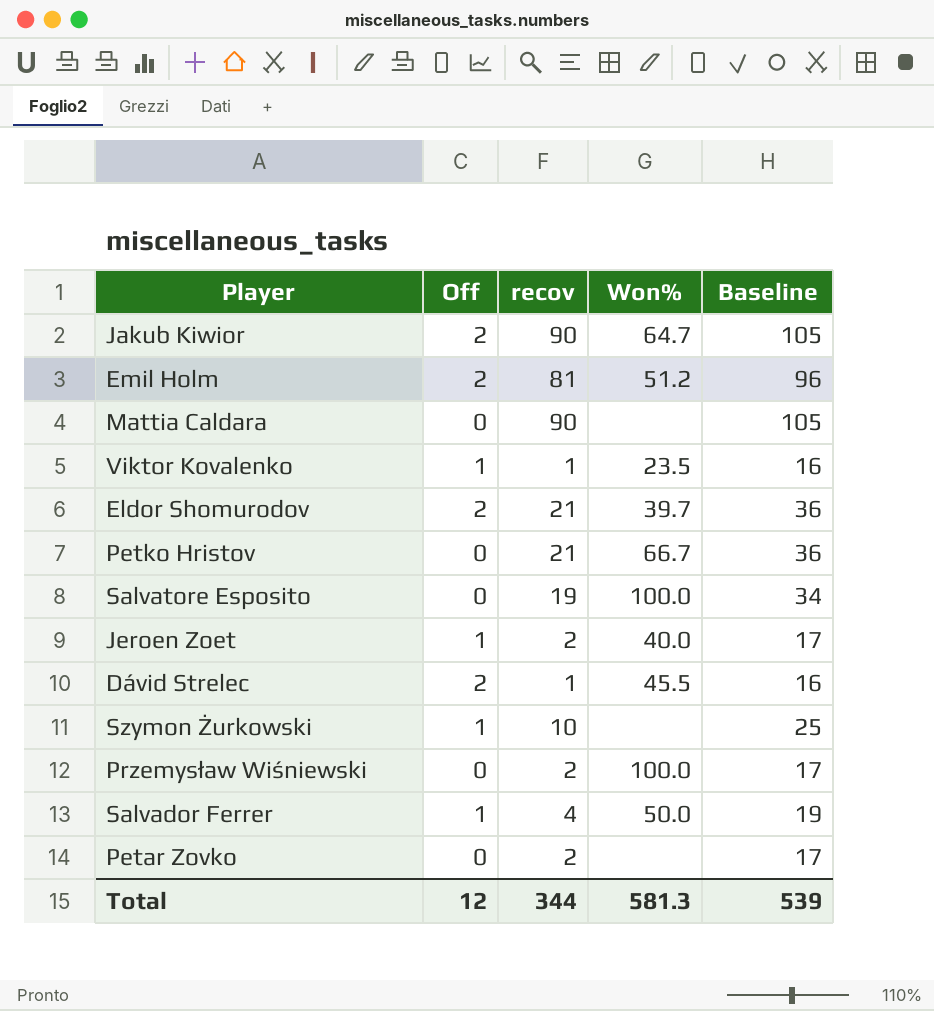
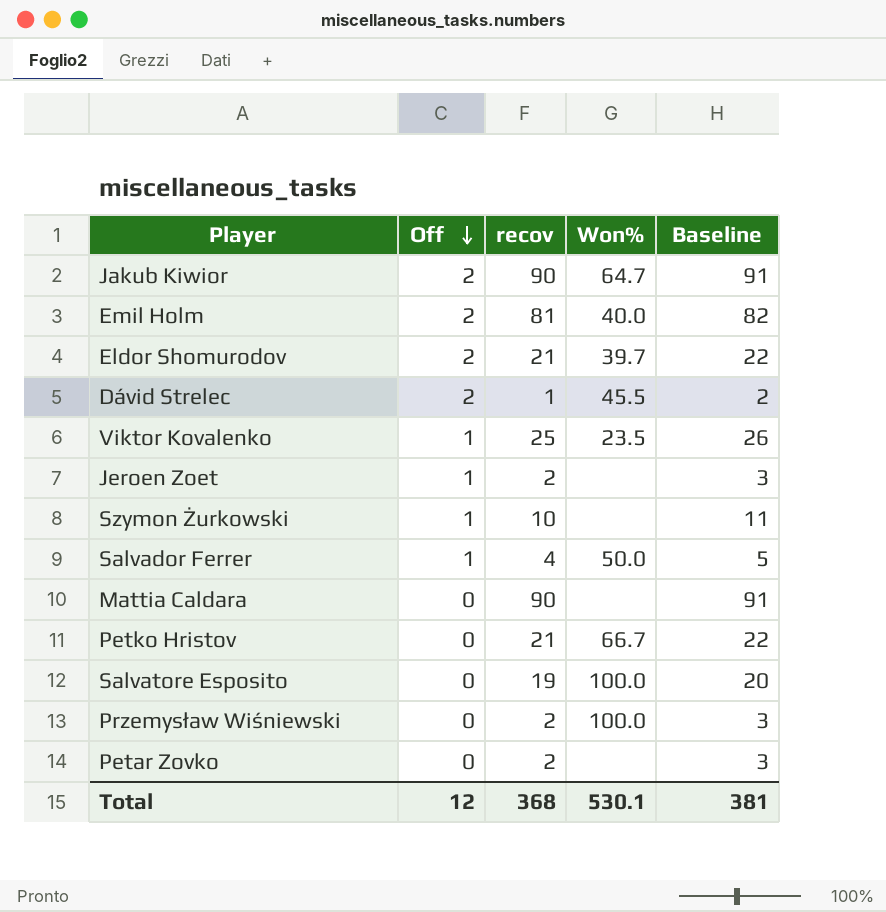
row order: none -> Off descending
column Baseline | formula: [recov] + 15 -> [recov] + 1
Emil Holm | Won%: 51.2 -> 40.0
Viktor Kovalenko | recov: 1 -> 25
Jeroen Zoet | Won%: 40.0 -> none
Total | recov: 344 -> 368
Total | Won%: 581.3 -> 530.1
Total | Baseline: 539 -> 381

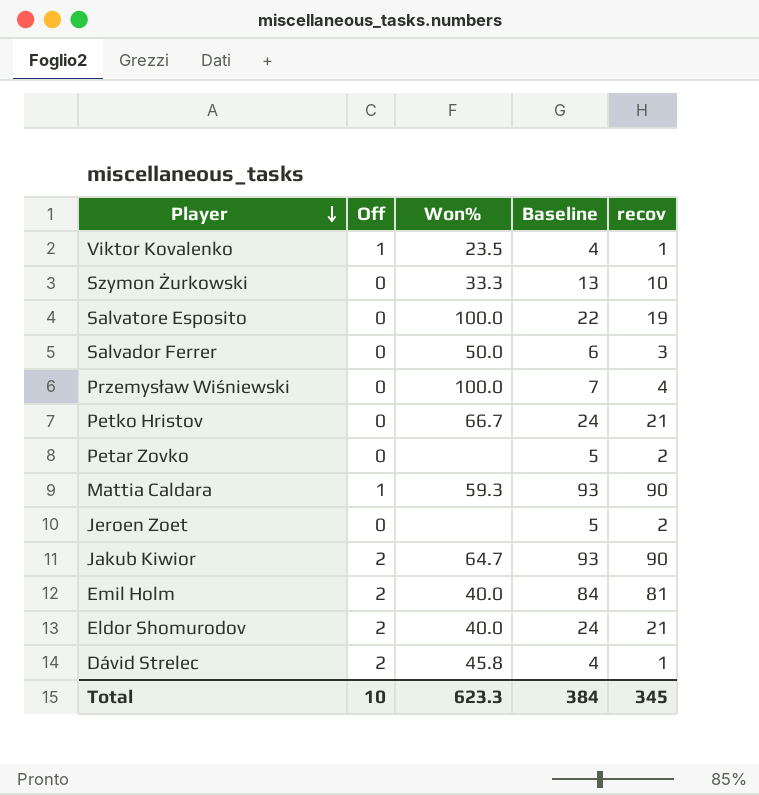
row order: Off descending -> Player descending
column Baseline | formula: [recov] + 1 -> [recov] + 3
column recov | position: 3 -> 5
Viktor Kovalenko | recov: 25 -> 1
Szymon Żurkowski | Off: 1 -> 0
Szymon Żurkowski | Won%: none -> 33.3
Salvador Ferrer | Off: 1 -> 0
Salvador Ferrer | recov: 4 -> 3
Przemysław Wiśniewski | recov: 2 -> 4
Mattia Caldara | Off: 0 -> 1
Mattia Caldara | Won%: none -> 59.3
Jeroen Zoet | Off: 1 -> 0
Eldor Shomurodov | Won%: 39.7 -> 40.0
Dávid Strelec | Won%: 45.5 -> 45.8
Total | Off: 12 -> 10
Total | Won%: 530.1 -> 623.3
Total | Baseline: 381 -> 384
Total | recov: 368 -> 345

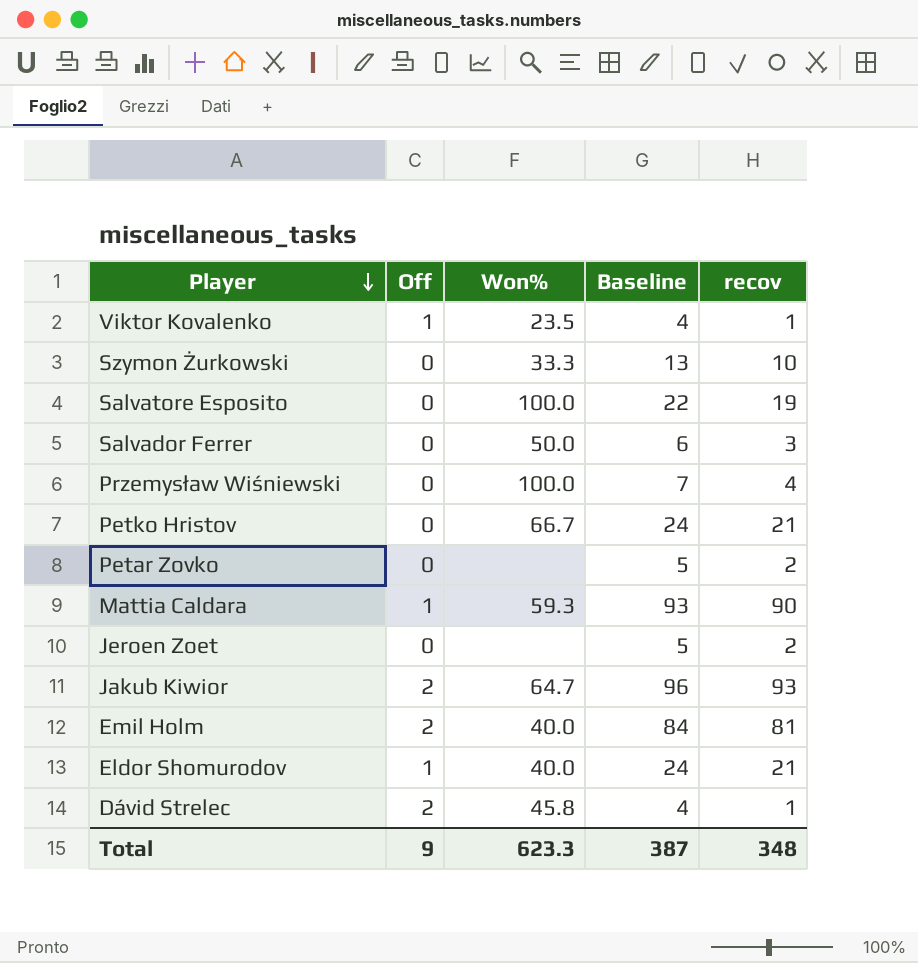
Jakub Kiwior | Baseline: 93 -> 96
Jakub Kiwior | recov: 90 -> 93
Eldor Shomurodov | Off: 2 -> 1
Total | Off: 10 -> 9
Total | Baseline: 384 -> 387
Total | recov: 345 -> 348

